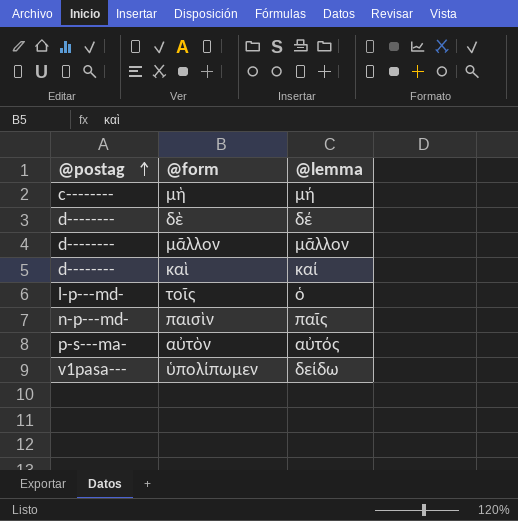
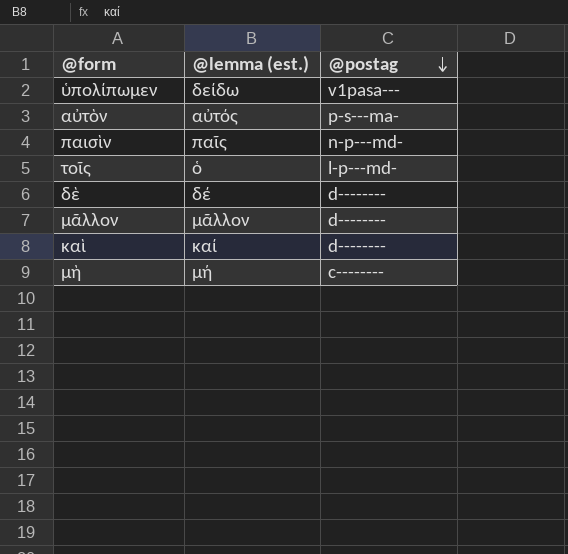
row order: @postag ascending -> @postag descending
column name: @lemma -> @lemma (est.)
column @postag | position: 1 -> 3

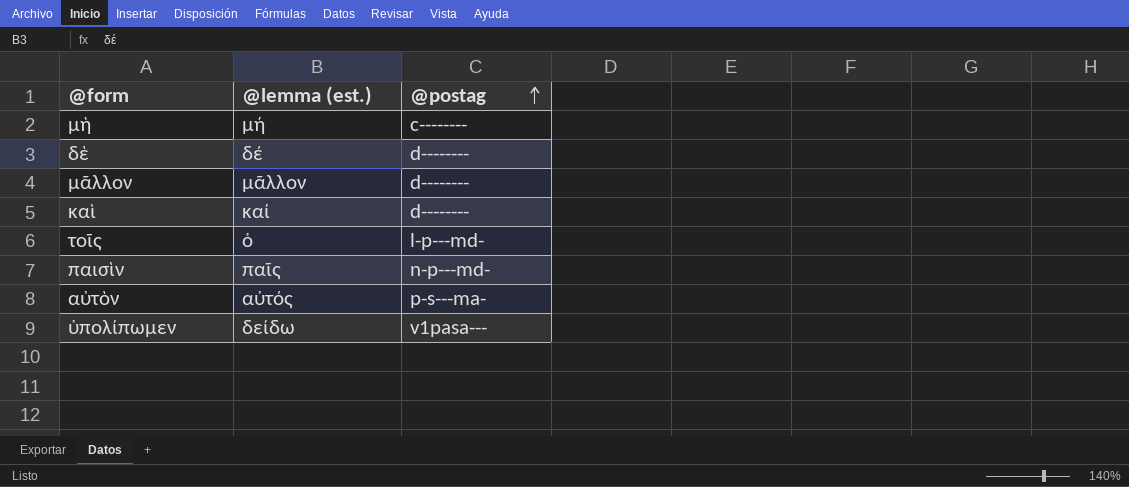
row order: @postag descending -> @postag ascending

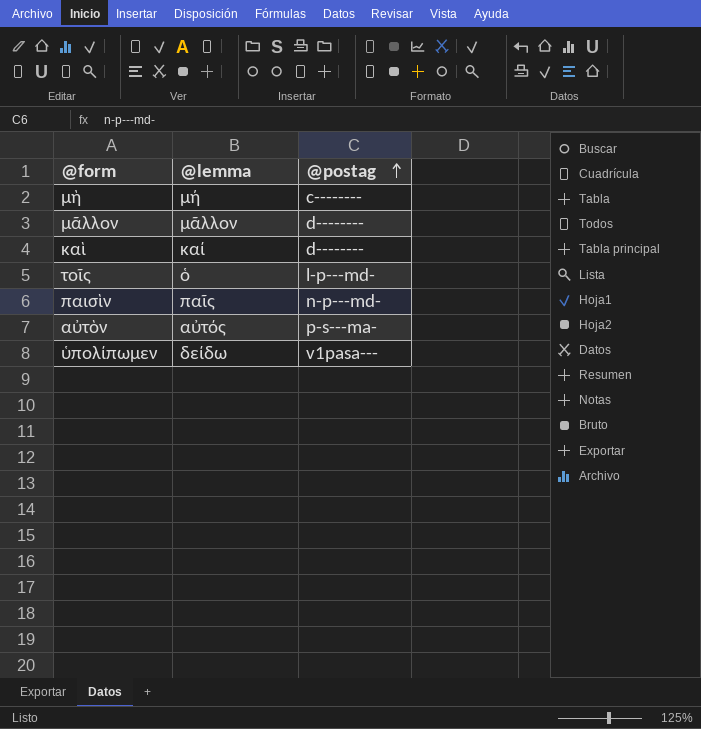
column name: @lemma (est.) -> @lemma
row δὲ: δέ | d-------- -> none

